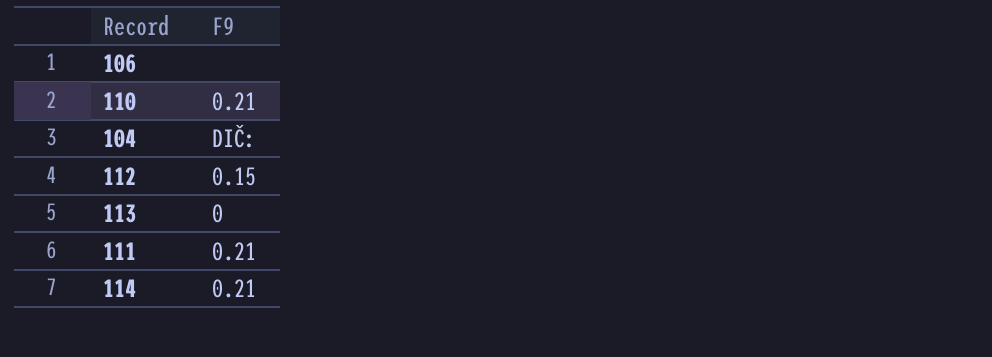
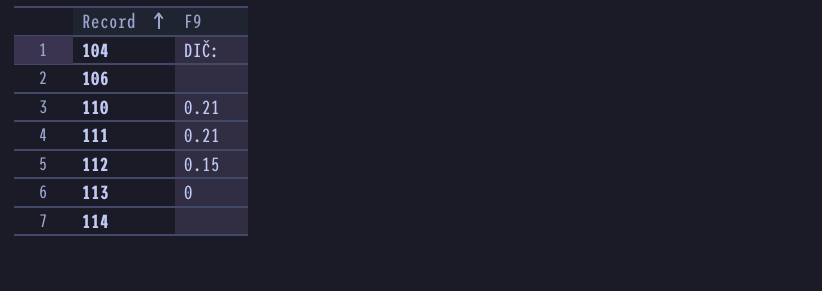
row order: none -> Record ascending
114 | F9: 0.21 -> none

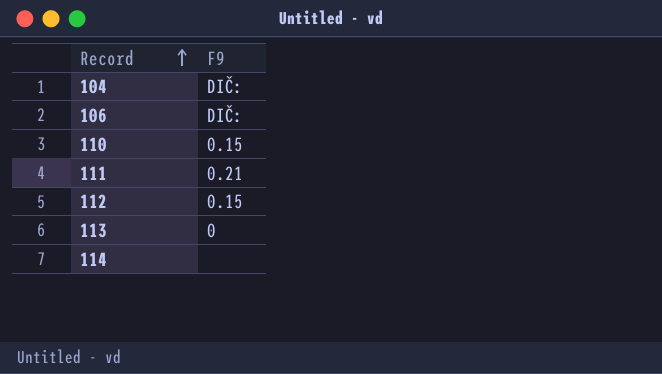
106 | F9: none -> DIČ:
110 | F9: 0.21 -> 0.15

